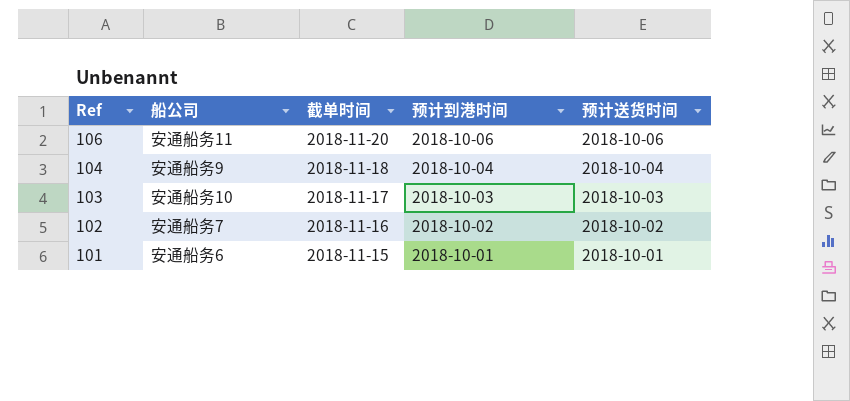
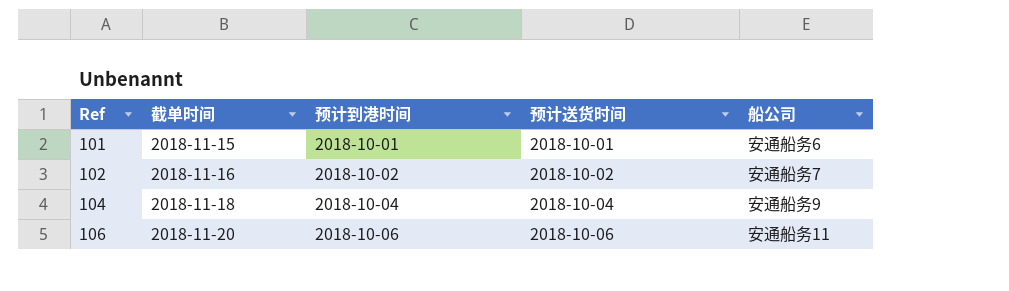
row order: Ref descending -> Ref ascending
column 船公司 | position: 2 -> 5
row 103: 安通船务10 | 2018-11-17 | 2018-10-03 | 2018-10-03 -> none

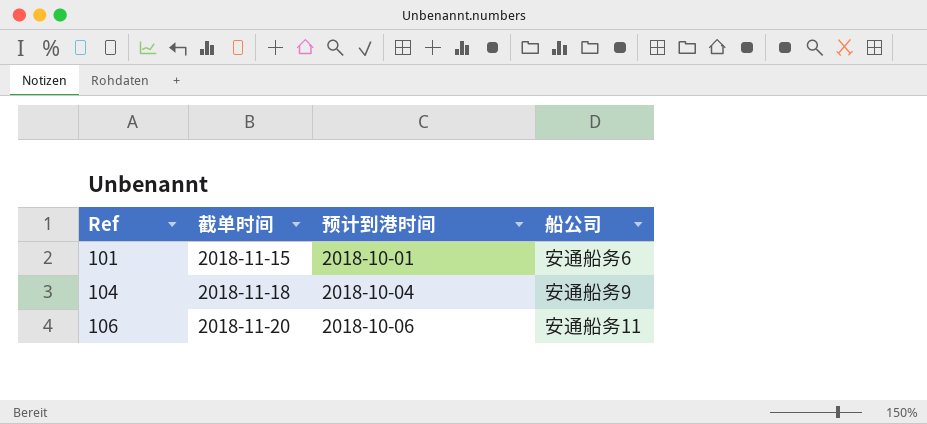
column 预计送货时间 | position: 4 -> none
row 102: 2018-11-16 | 2018-10-02 | 2018-10-02 | 安通船务7 -> none

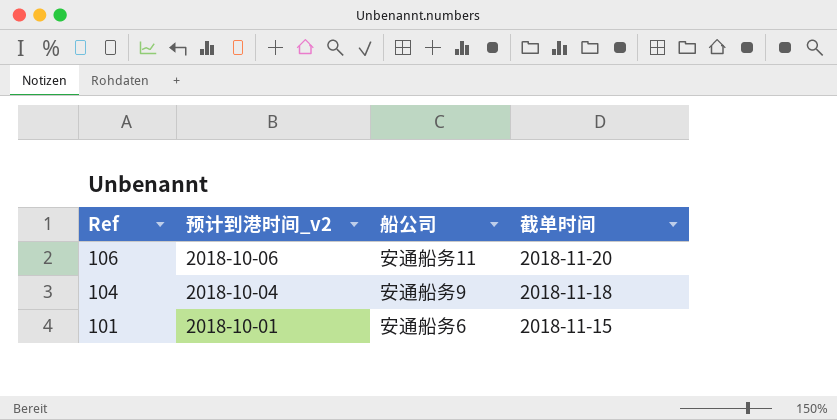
row order: Ref ascending -> Ref descending
column name: 预计到港时间 -> 预计到港时间_v2
column 截单时间 | position: 2 -> 4

